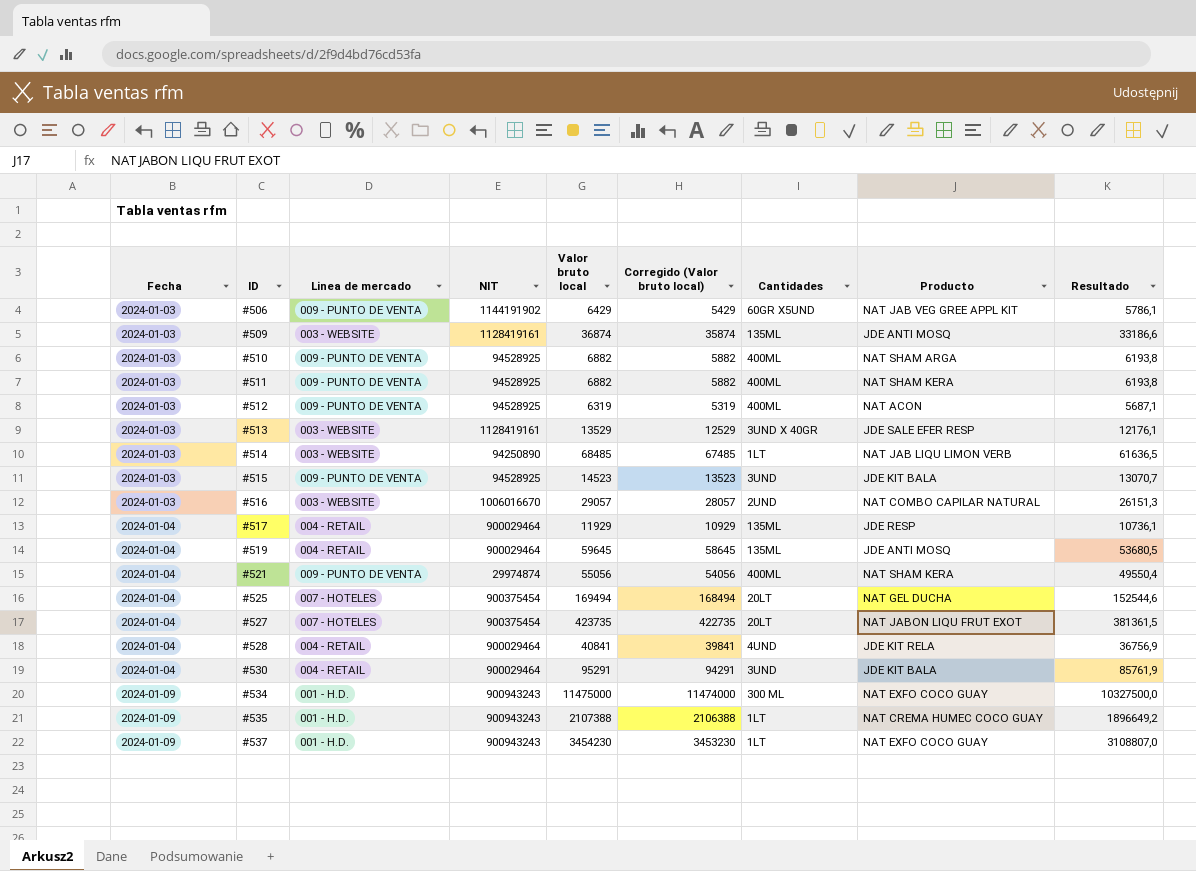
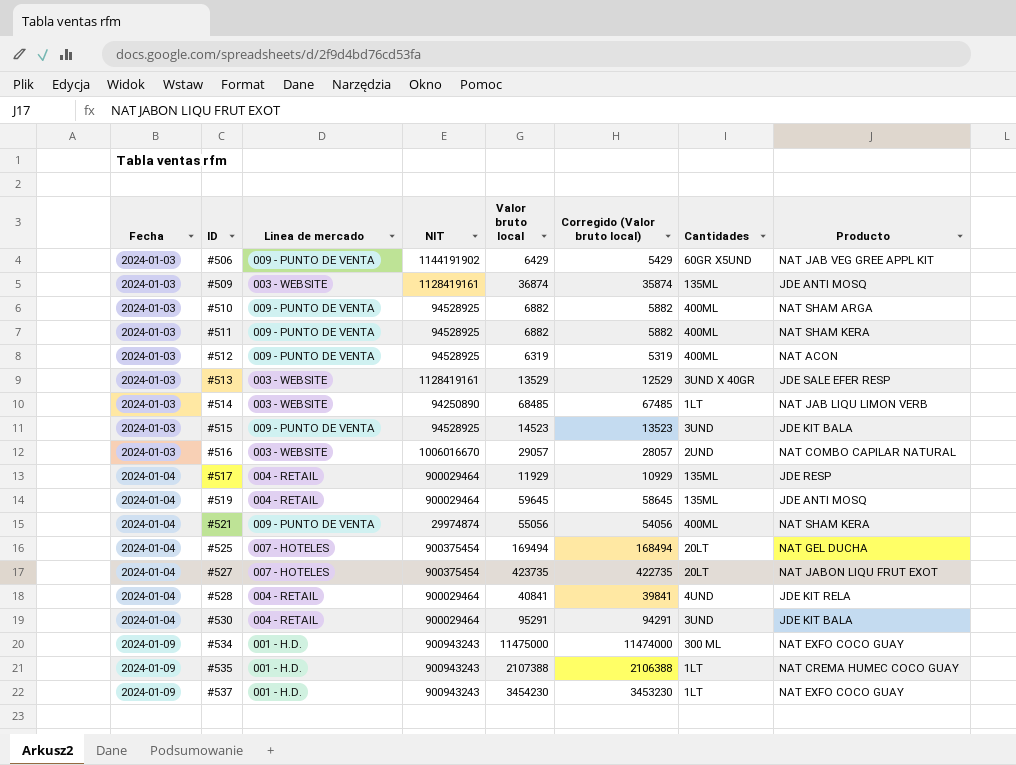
column Resultado | formula: [Valor bruto local] * 0,9 -> none

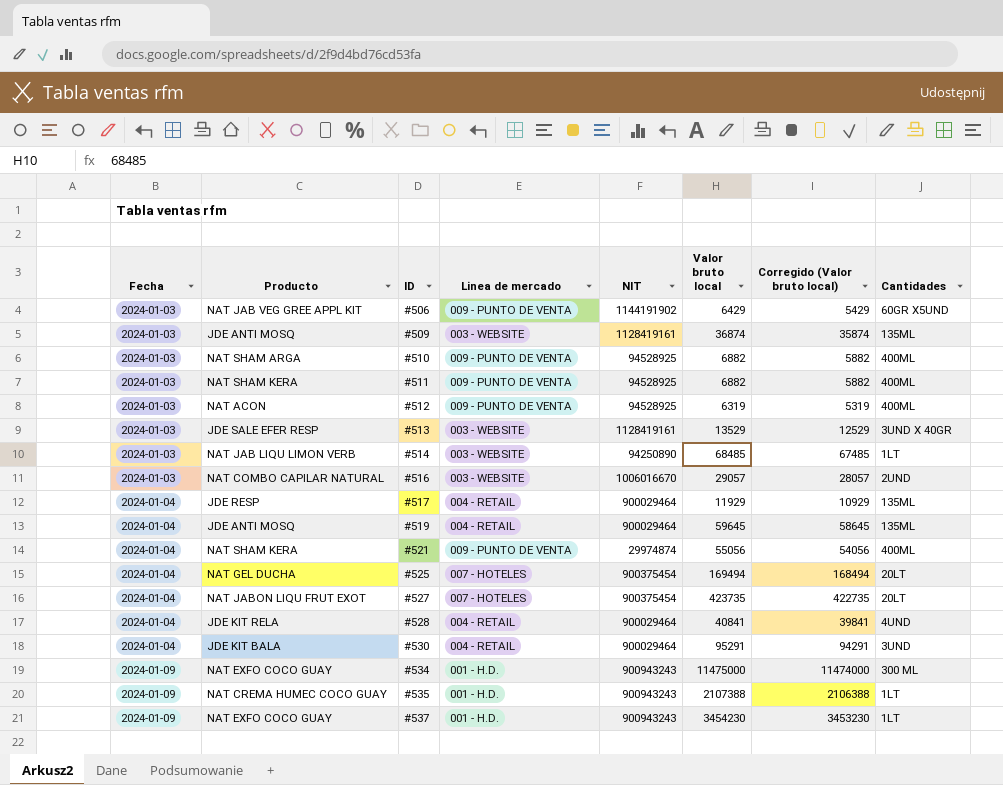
column Producto | position: 8 -> 2
row #515: 2024-01-03 | 009 - PUNTO DE VENTA | 94528925 | 14523 | 13523 | 3UND | JDE KIT BALA -> none

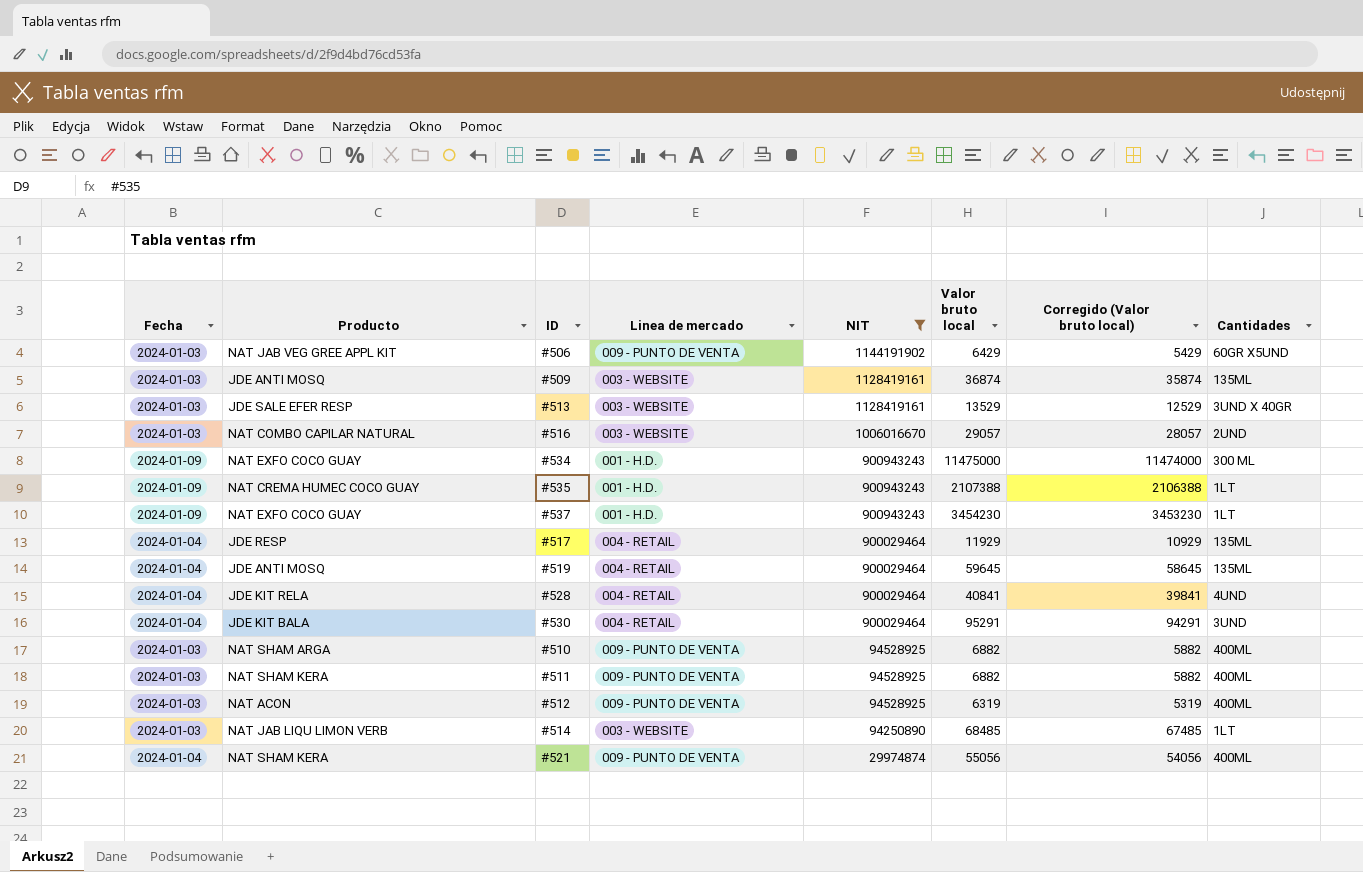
filter: none -> NIT != 900375454
row order: Fecha ascending -> NIT descending

